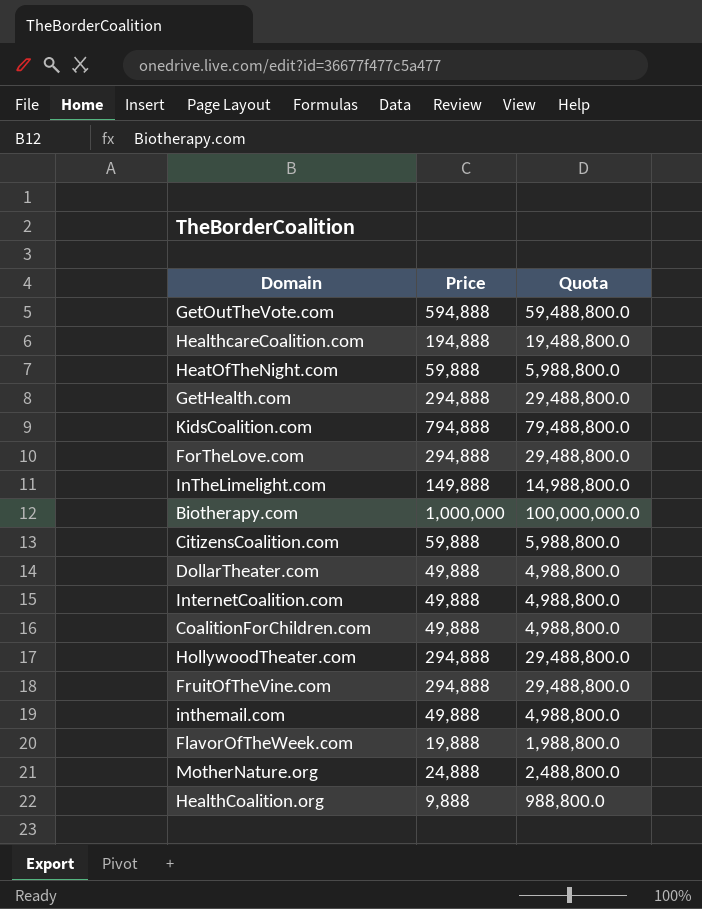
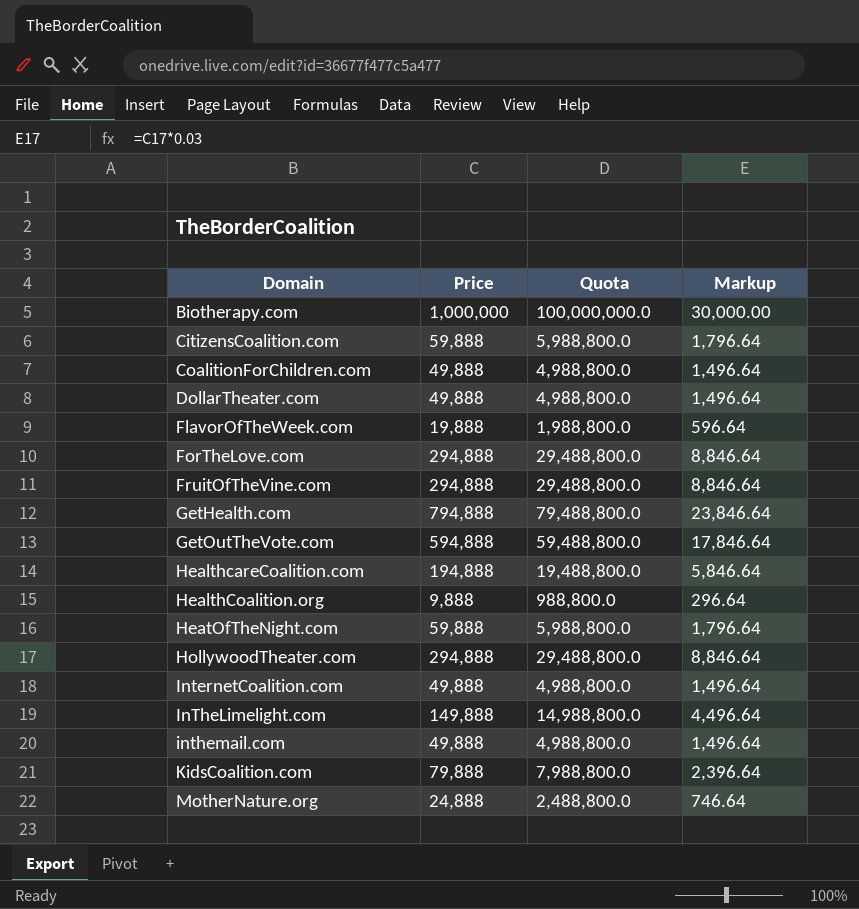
row order: none -> Domain ascending
column Markup | formula: none -> [Price] * 0.03
GetHealth.com | Price: 294,888 -> 794,888
GetHealth.com | Quota: 29,488,800.0 -> 79,488,800.0
KidsCoalition.com | Price: 794,888 -> 79,888
KidsCoalition.com | Quota: 79,488,800.0 -> 7,988,800.0

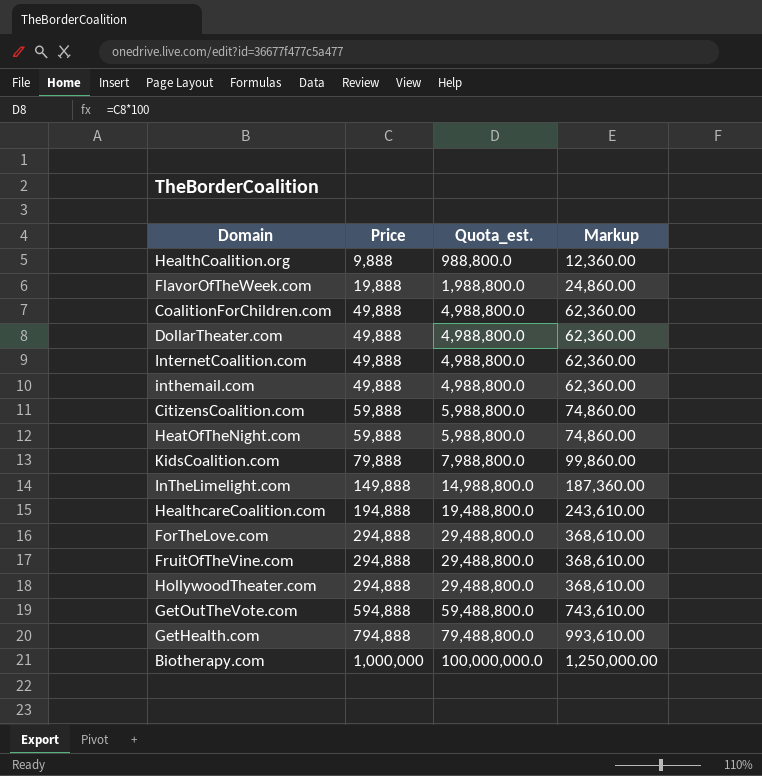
row order: Domain ascending -> Price ascending
column name: Quota -> Quota_est.
column Markup | formula: [Price] * 0.03 -> [Price] * 1.25
row MotherNature.org: 24,888 | 2,488,800.0 | 746.64 -> none

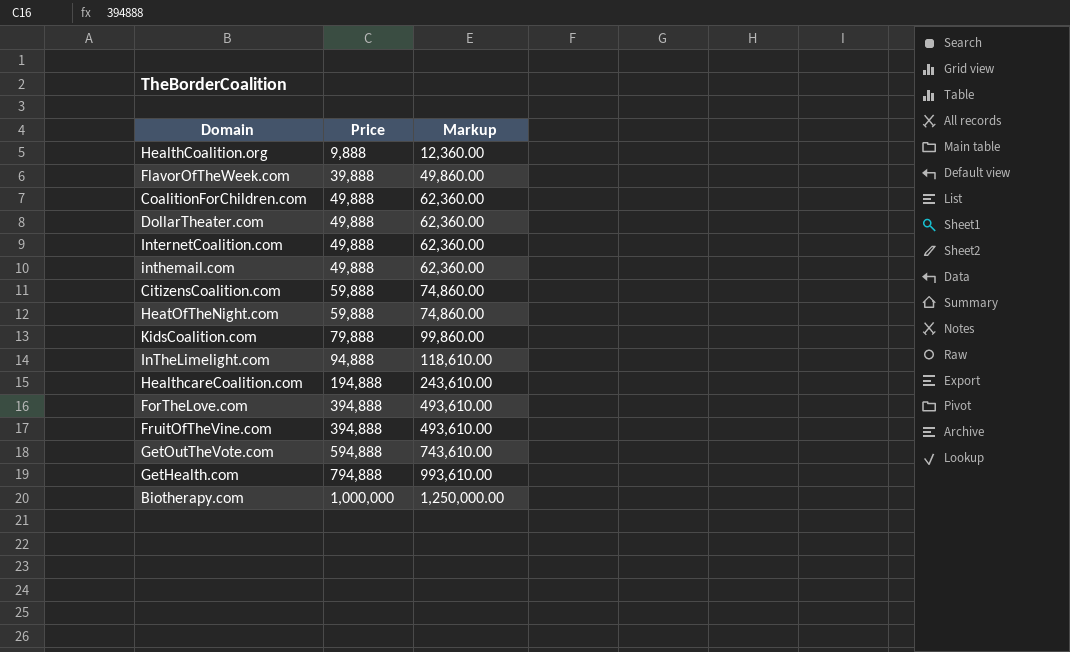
column Quota_est. | formula: [Price] * 100 -> none
row HollywoodTheater.com: 294,888 | 29,488,800.0 | 368,610.00 -> none
FlavorOfTheWeek.com | Price: 19,888 -> 39,888
FlavorOfTheWeek.com | Markup: 24,860.00 -> 49,860.00
InTheLimelight.com | Price: 149,888 -> 94,888
InTheLimelight.com | Markup: 187,360.00 -> 118,610.00
ForTheLove.com | Price: 294,888 -> 394,888
ForTheLove.com | Markup: 368,610.00 -> 493,610.00
FruitOfTheVine.com | Price: 294,888 -> 394,888
FruitOfTheVine.com | Markup: 368,610.00 -> 493,610.00

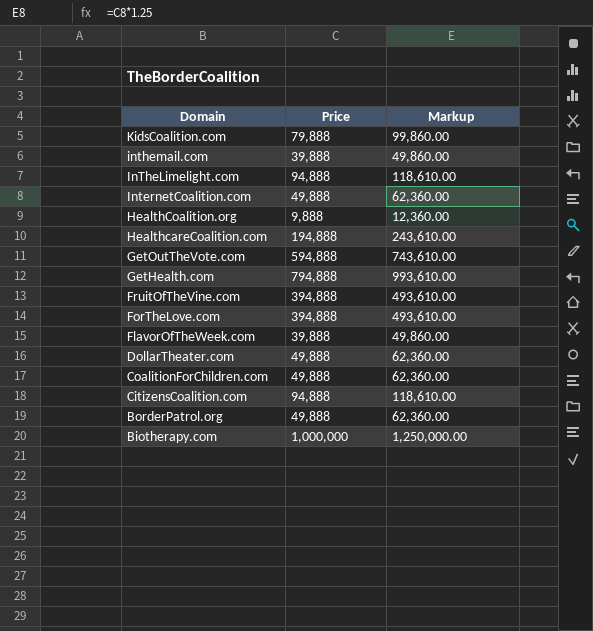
row order: Price ascending -> Domain descending
row HeatOfTheNight.com: 59,888 | 74,860.00 -> none
inthemail.com | Price: 49,888 -> 39,888
inthemail.com | Markup: 62,360.00 -> 49,860.00
CitizensCoalition.com | Price: 59,888 -> 94,888
CitizensCoalition.com | Markup: 74,860.00 -> 118,610.00
row BorderPatrol.org: none -> 49,888 | 62,360.00

